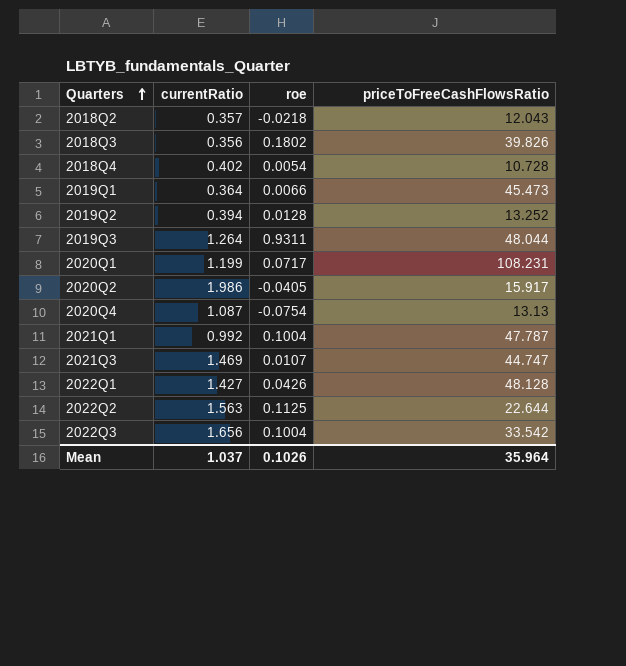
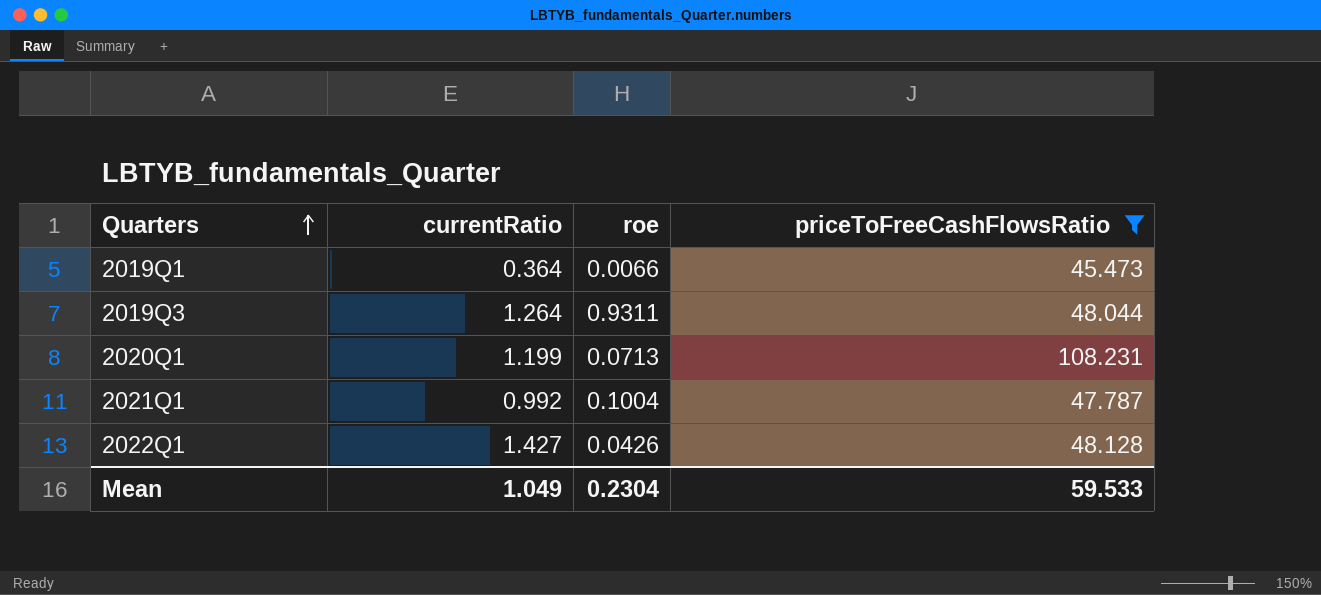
filter: none -> priceToFreeCashFlowsRatio >= 45.473
2020Q1 | roe: 0.0717 -> 0.0713
Mean | currentRatio: 1.037 -> 1.049
Mean | roe: 0.1026 -> 0.2304
Mean | priceToFreeCashFlowsRatio: 35.964 -> 59.533

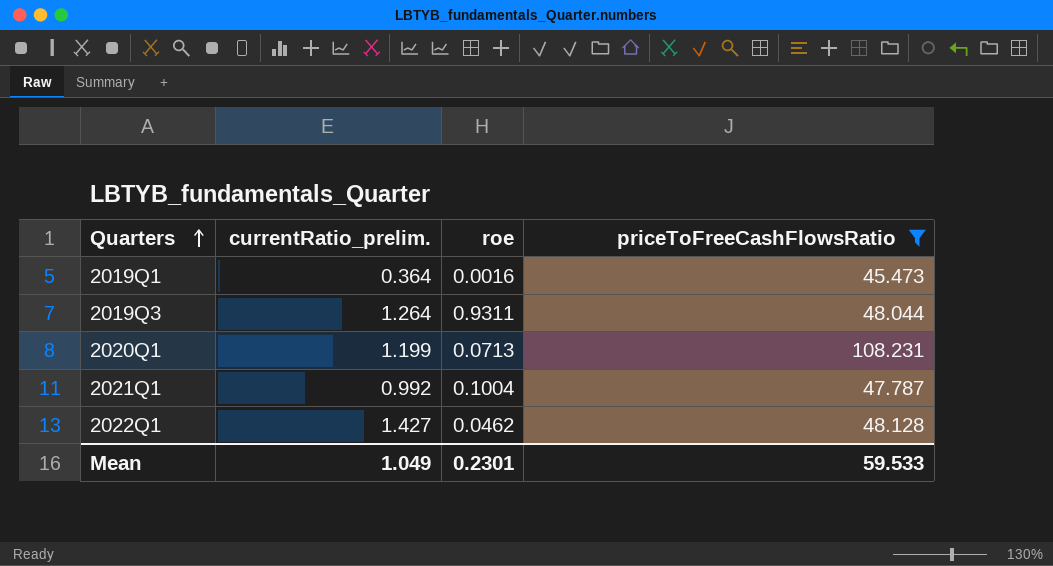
column name: currentRatio -> currentRatio_prelim.
2019Q1 | roe: 0.0066 -> 0.0016
2022Q1 | roe: 0.0426 -> 0.0462
Mean | roe: 0.2304 -> 0.2301

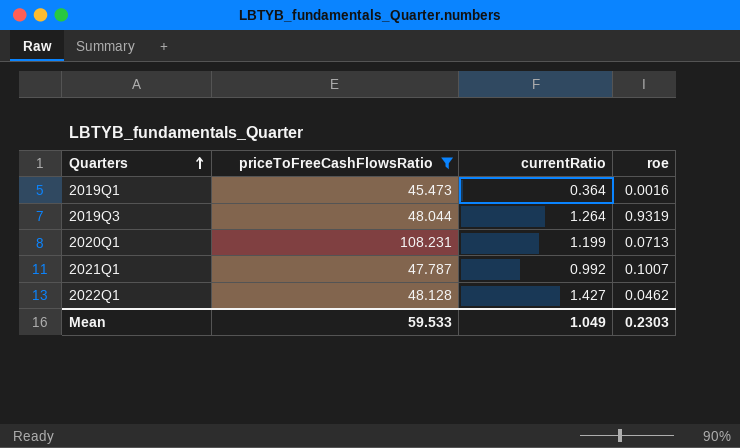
column priceToFreeCashFlowsRatio | position: 4 -> 2
column name: currentRatio_prelim. -> currentRatio
2019Q3 | roe: 0.9311 -> 0.9319
2021Q1 | roe: 0.1004 -> 0.1007
Mean | roe: 0.2301 -> 0.2303

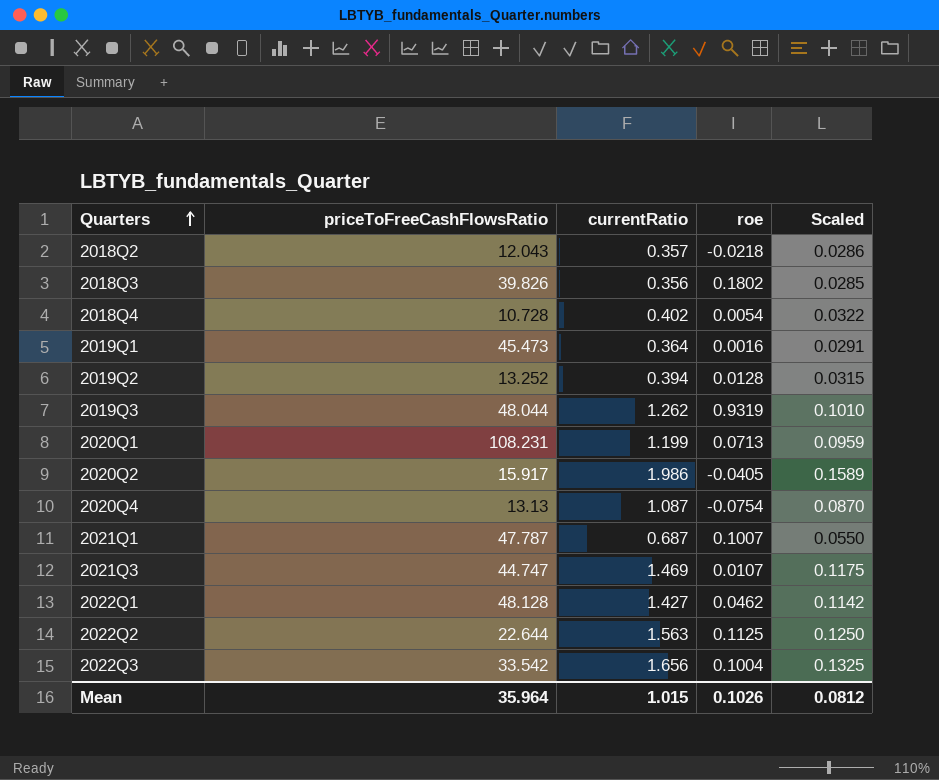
filter: priceToFreeCashFlowsRatio >= 45.473 -> none
column Scaled | formula: none -> [currentRatio] * 0.08
2019Q3 | currentRatio: 1.264 -> 1.262
2021Q1 | currentRatio: 0.992 -> 0.687
Mean | priceToFreeCashFlowsRatio: 59.533 -> 35.964
Mean | currentRatio: 1.049 -> 1.015
Mean | roe: 0.2303 -> 0.1026

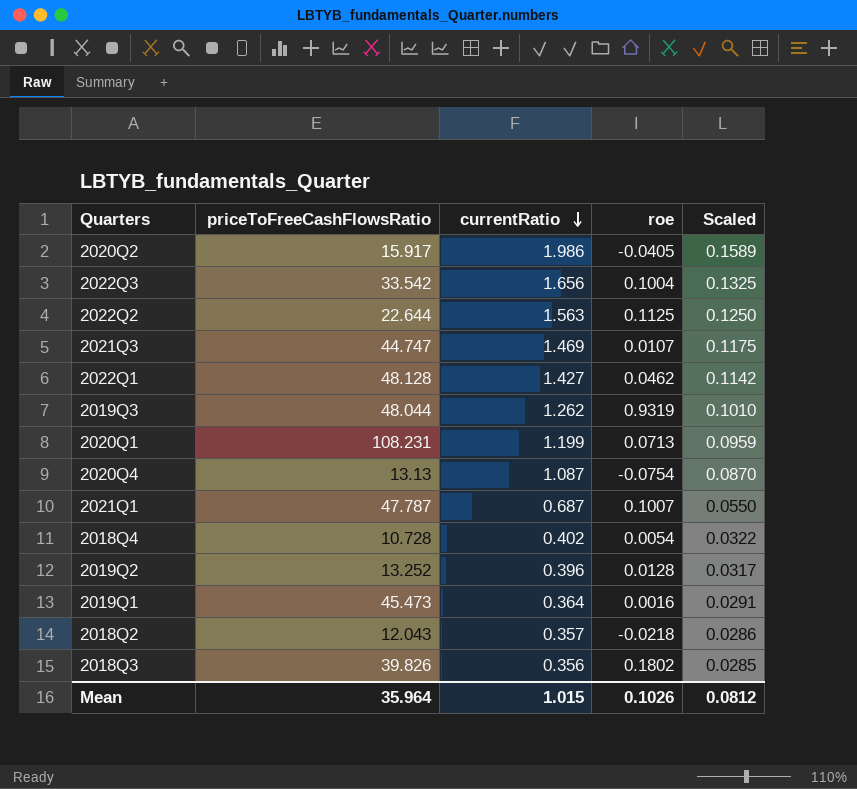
row order: Quarters ascending -> currentRatio descending
2019Q2 | currentRatio: 0.394 -> 0.396
2019Q2 | Scaled: 0.0315 -> 0.0317

